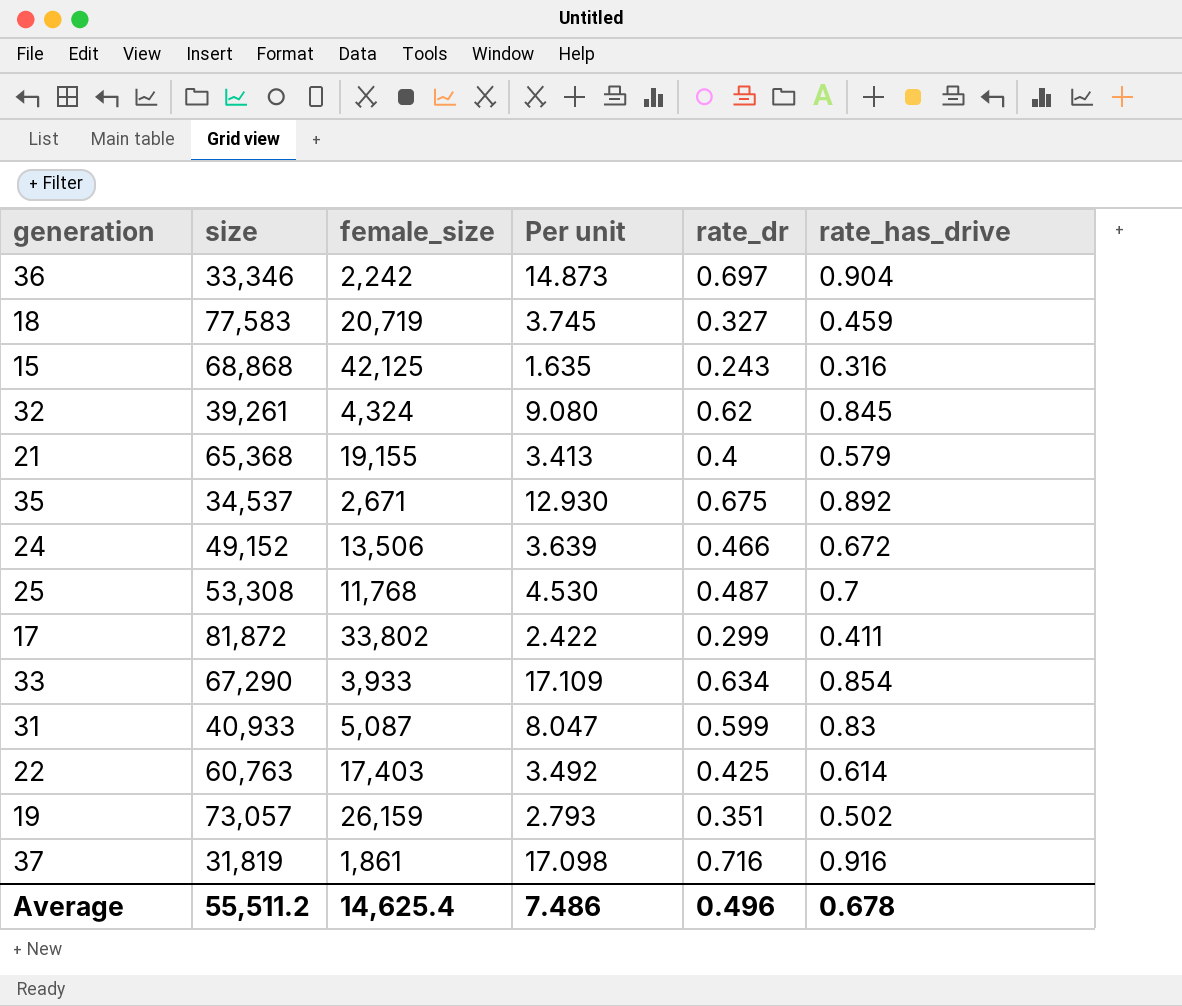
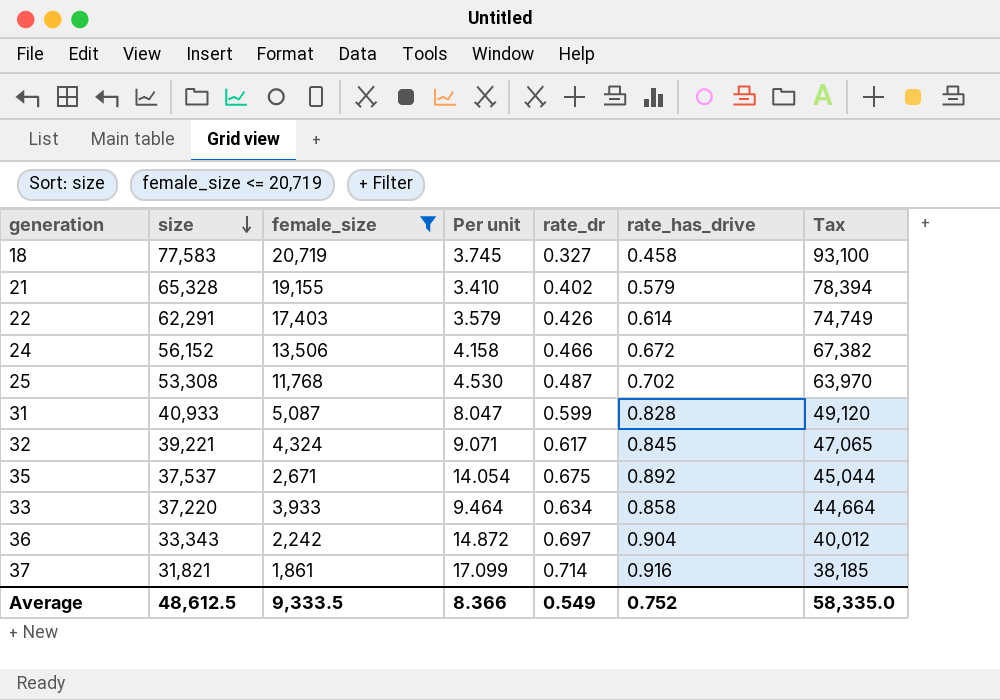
filter: none -> female_size <= 20,719
row order: none -> size descending
column Tax | formula: none -> [size] * 1.2
18 | rate_has_drive: 0.459 -> 0.458
21 | size: 65,368 -> 65,328
21 | Per unit: 3.413 -> 3.410
21 | rate_dr: 0.4 -> 0.402
22 | size: 60,763 -> 62,291
22 | Per unit: 3.492 -> 3.579
22 | rate_dr: 0.425 -> 0.426
24 | size: 49,152 -> 56,152
24 | Per unit: 3.639 -> 4.158
25 | rate_has_drive: 0.7 -> 0.702
31 | rate_has_drive: 0.83 -> 0.828
32 | size: 39,261 -> 39,221
32 | Per unit: 9.080 -> 9.071
32 | rate_dr: 0.62 -> 0.617
35 | size: 34,537 -> 37,537
35 | Per unit: 12.930 -> 14.054
33 | size: 67,290 -> 37,220
33 | Per unit: 17.109 -> 9.464
33 | rate_has_drive: 0.854 -> 0.858
36 | size: 33,346 -> 33,343
36 | Per unit: 14.873 -> 14.872
37 | size: 31,819 -> 31,821
37 | Per unit: 17.098 -> 17.099
37 | rate_dr: 0.716 -> 0.714
Average | size: 55,511.2 -> 48,612.5
Average | female_size: 14,625.4 -> 9,333.5
Average | Per unit: 7.486 -> 8.366
Average | rate_dr: 0.496 -> 0.549
Average | rate_has_drive: 0.678 -> 0.752

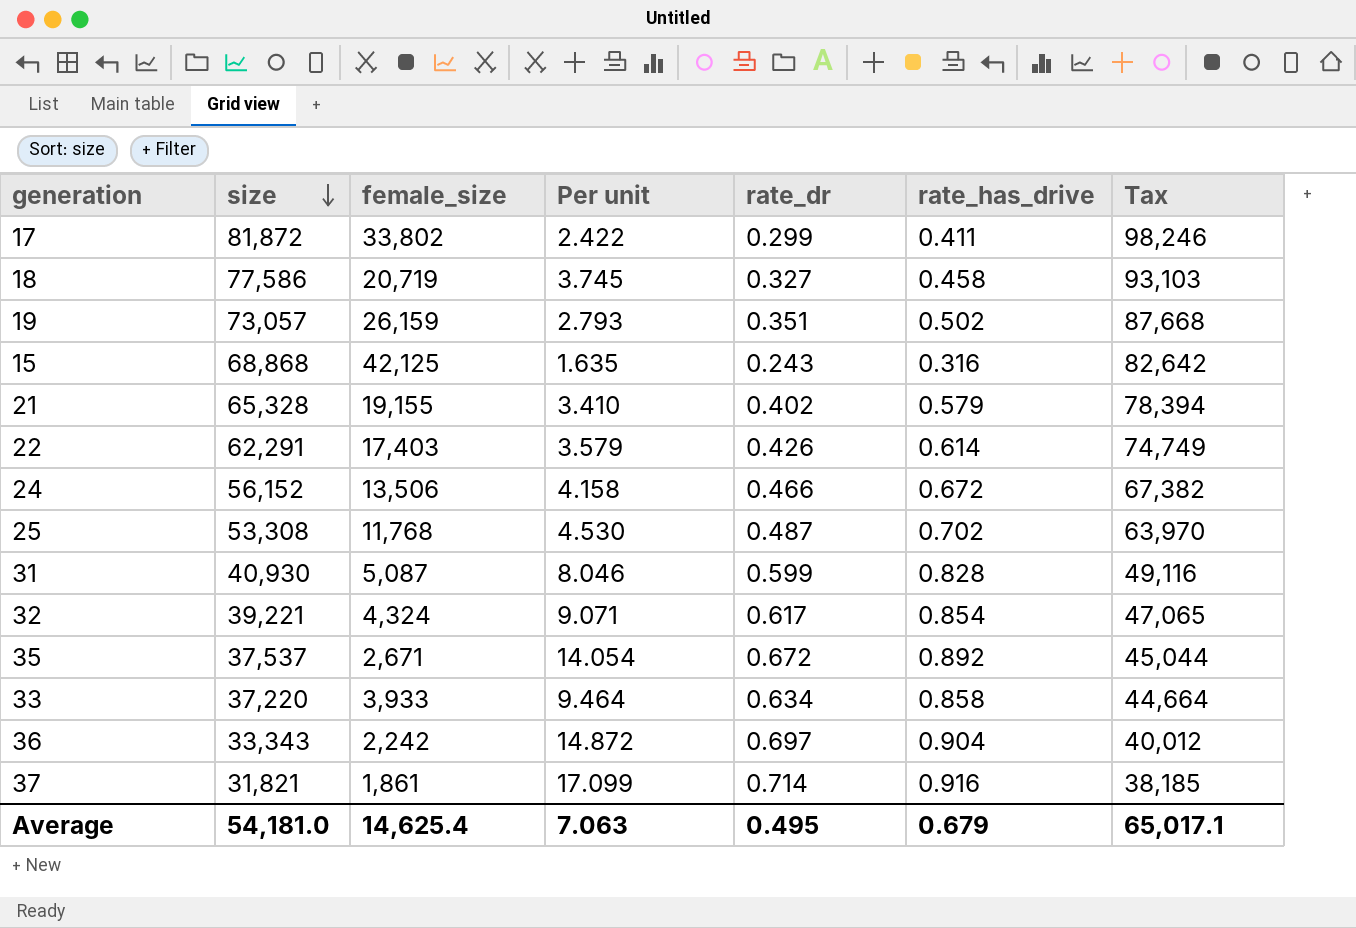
filter: female_size <= 20,719 -> none
18 | size: 77,583 -> 77,586
18 | Tax: 93,100 -> 93,103
31 | size: 40,933 -> 40,930
31 | Per unit: 8.047 -> 8.046
31 | Tax: 49,120 -> 49,116
32 | rate_has_drive: 0.845 -> 0.854
35 | rate_dr: 0.675 -> 0.672
Average | size: 48,612.5 -> 54,181.0
Average | female_size: 9,333.5 -> 14,625.4
Average | Per unit: 8.366 -> 7.063
Average | rate_dr: 0.549 -> 0.495
Average | rate_has_drive: 0.752 -> 0.679
Average | Tax: 58,335.0 -> 65,017.1

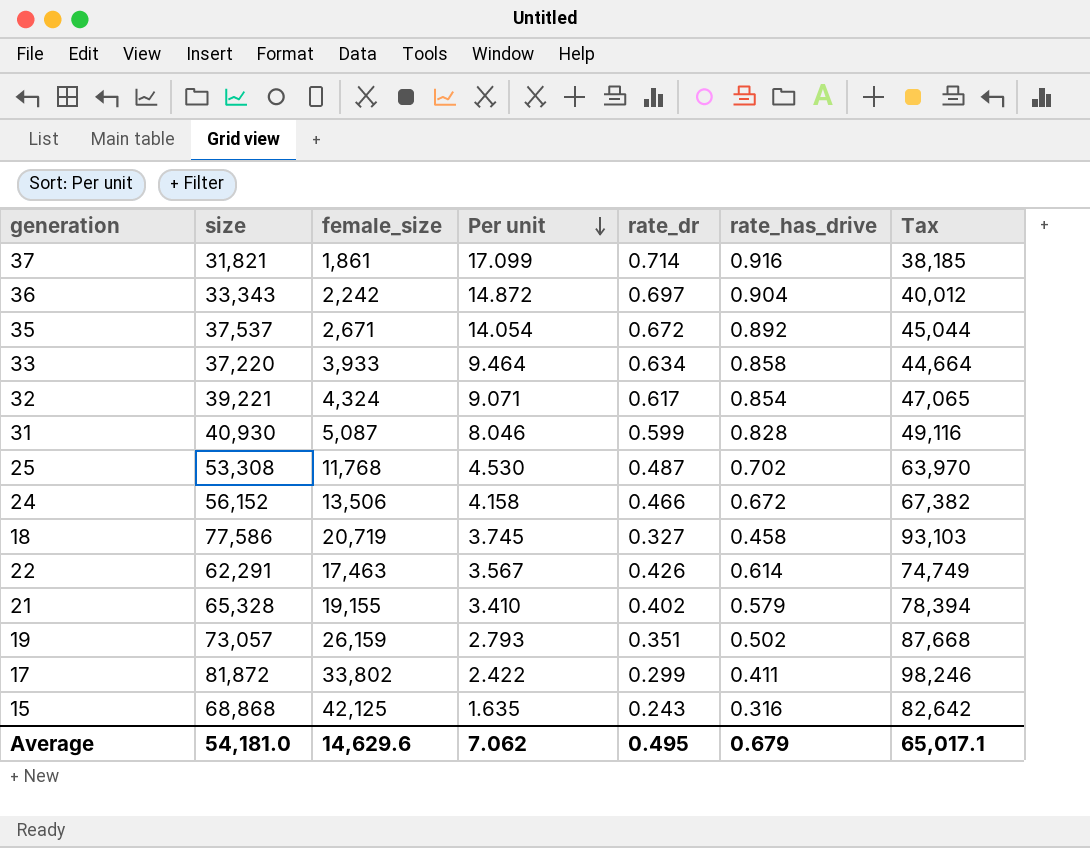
row order: size descending -> Per unit descending
22 | female_size: 17,403 -> 17,463
22 | Per unit: 3.579 -> 3.567
Average | female_size: 14,625.4 -> 14,629.6
Average | Per unit: 7.063 -> 7.062

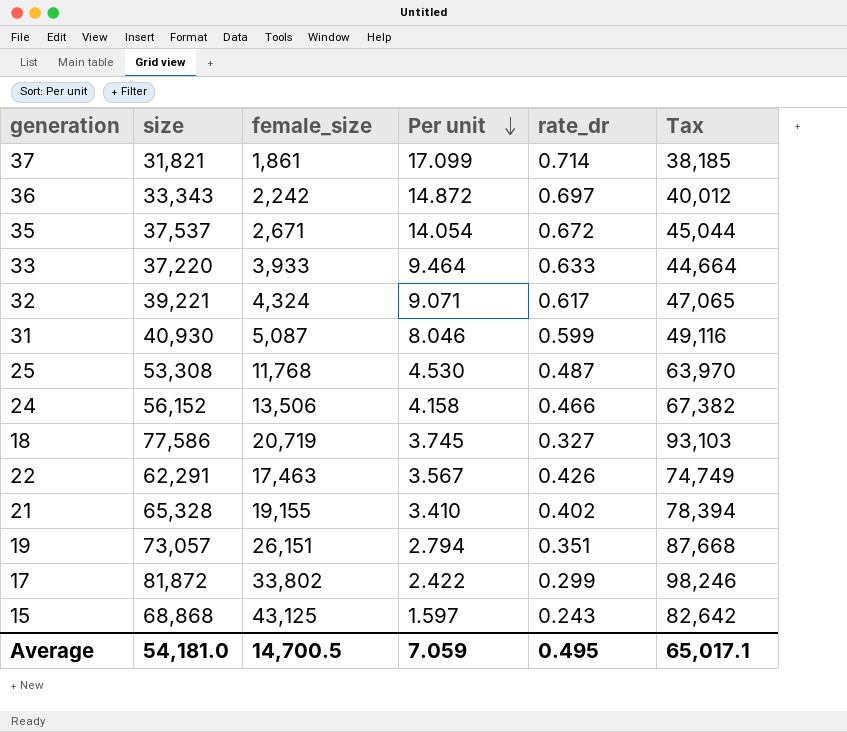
column rate_has_drive | position: 6 -> none
33 | rate_dr: 0.634 -> 0.633
19 | female_size: 26,159 -> 26,151
19 | Per unit: 2.793 -> 2.794
15 | female_size: 42,125 -> 43,125
15 | Per unit: 1.635 -> 1.597
Average | female_size: 14,629.6 -> 14,700.5
Average | Per unit: 7.062 -> 7.059

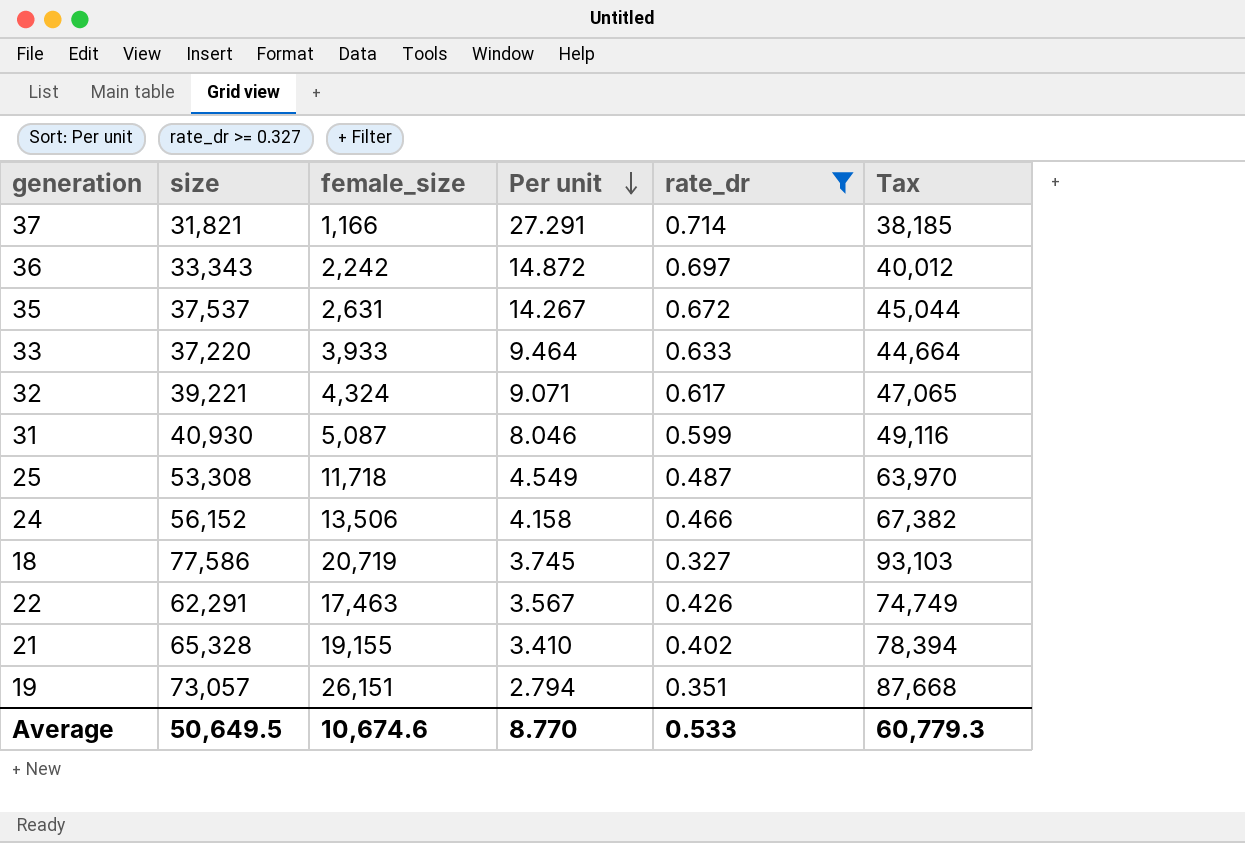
filter: none -> rate_dr >= 0.327
37 | female_size: 1,861 -> 1,166
37 | Per unit: 17.099 -> 27.291
35 | female_size: 2,671 -> 2,631
35 | Per unit: 14.054 -> 14.267
25 | female_size: 11,768 -> 11,718
25 | Per unit: 4.530 -> 4.549
Average | size: 54,181.0 -> 50,649.5
Average | female_size: 14,700.5 -> 10,674.6
Average | Per unit: 7.059 -> 8.770
Average | rate_dr: 0.495 -> 0.533
Average | Tax: 65,017.1 -> 60,779.3

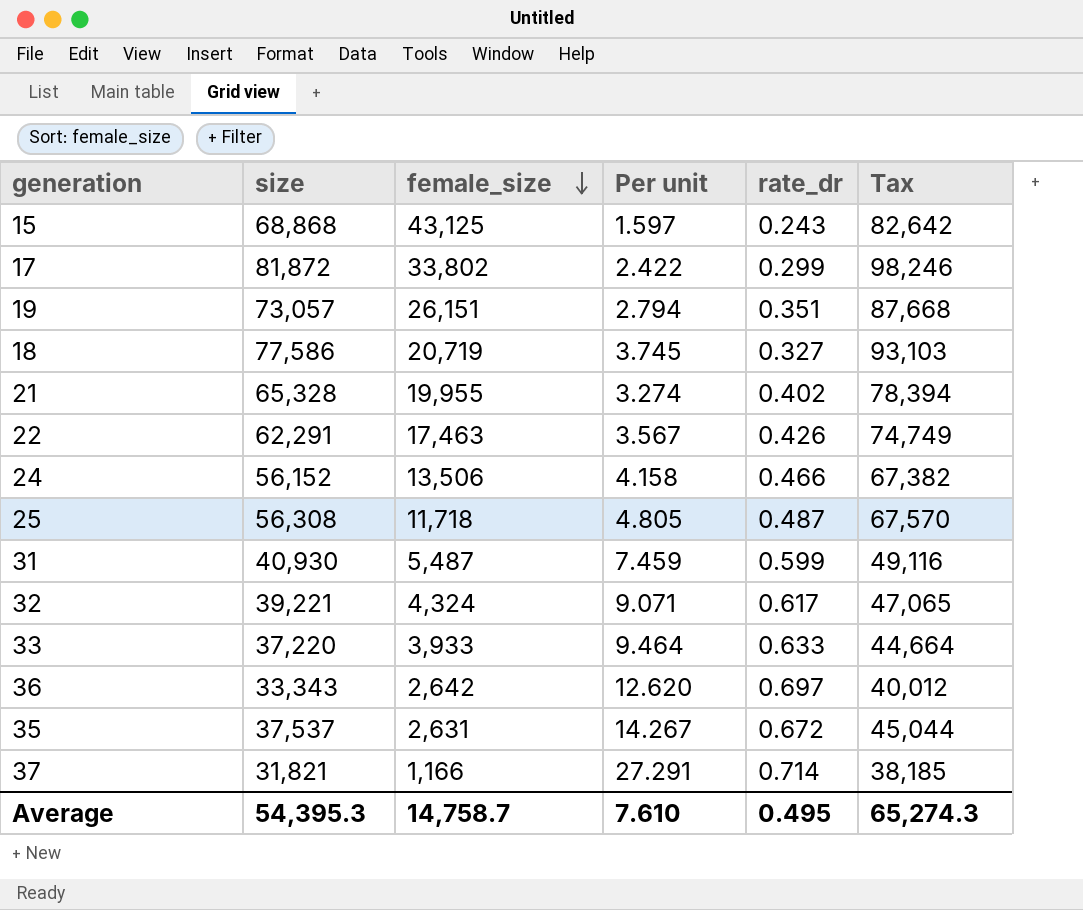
filter: rate_dr >= 0.327 -> none
row order: Per unit descending -> female_size descending
21 | female_size: 19,155 -> 19,955
21 | Per unit: 3.410 -> 3.274
25 | size: 53,308 -> 56,308
25 | Per unit: 4.549 -> 4.805
25 | Tax: 63,970 -> 67,570
31 | female_size: 5,087 -> 5,487
31 | Per unit: 8.046 -> 7.459
36 | female_size: 2,242 -> 2,642
36 | Per unit: 14.872 -> 12.620
Average | size: 50,649.5 -> 54,395.3
Average | female_size: 10,674.6 -> 14,758.7
Average | Per unit: 8.770 -> 7.610
Average | rate_dr: 0.533 -> 0.495
Average | Tax: 60,779.3 -> 65,274.3

